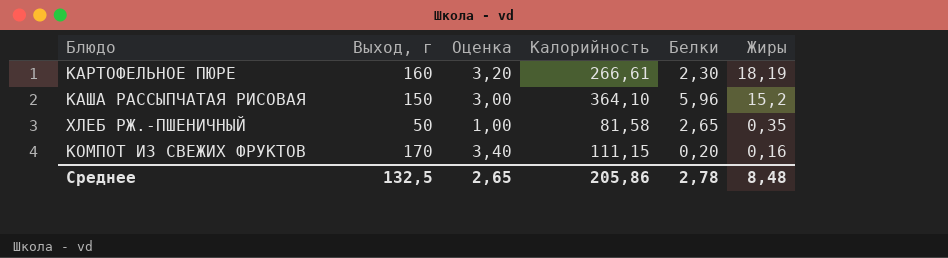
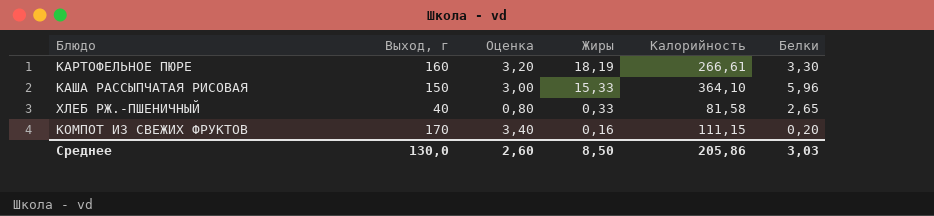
column Жиры | position: 6 -> 4
КАРТОФЕЛЬНОЕ ПЮРЕ | Белки: 2,30 -> 3,30
КАША РАССЫПЧАТАЯ РИСОВАЯ | Жиры: 15,2 -> 15,33
ХЛЕБ РЖ.-ПШЕНИЧНЫЙ | Выход, г: 50 -> 40
ХЛЕБ РЖ.-ПШЕНИЧНЫЙ | Оценка: 1,00 -> 0,80
ХЛЕБ РЖ.-ПШЕНИЧНЫЙ | Жиры: 0,35 -> 0,33
Среднее | Выход, г: 132,5 -> 130,0
Среднее | Оценка: 2,65 -> 2,60
Среднее | Жиры: 8,48 -> 8,50
Среднее | Белки: 2,78 -> 3,03

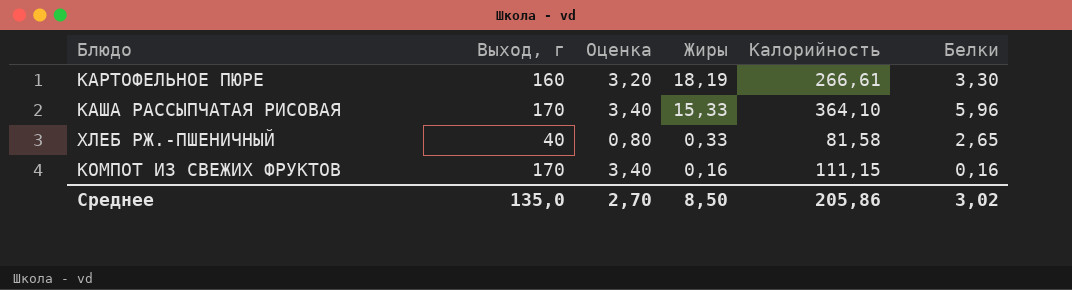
КАША РАССЫПЧАТАЯ РИСОВАЯ | Выход, г: 150 -> 170
КАША РАССЫПЧАТАЯ РИСОВАЯ | Оценка: 3,00 -> 3,40
КОМПОТ ИЗ СВЕЖИХ ФРУКТОВ | Белки: 0,20 -> 0,16
Среднее | Выход, г: 130,0 -> 135,0
Среднее | Оценка: 2,60 -> 2,70
Среднее | Белки: 3,03 -> 3,02

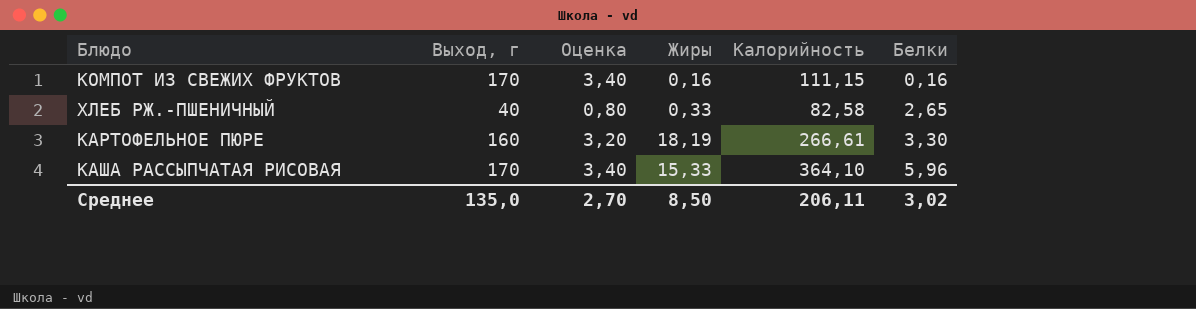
row order: Жиры descending -> Белки ascending
ХЛЕБ РЖ.-ПШЕНИЧНЫЙ | Калорийность: 81,58 -> 82,58
Среднее | Калорийность: 205,86 -> 206,11

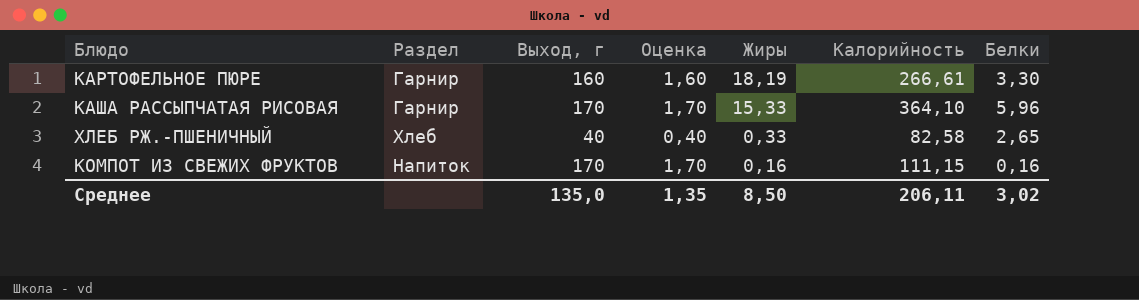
row order: Белки ascending -> Жиры descending
column Раздел | position: none -> 2
column Оценка | formula: [Выход, г] * 0,02 -> [Выход, г] * 0,01
Среднее | Оценка: 2,70 -> 1,35

